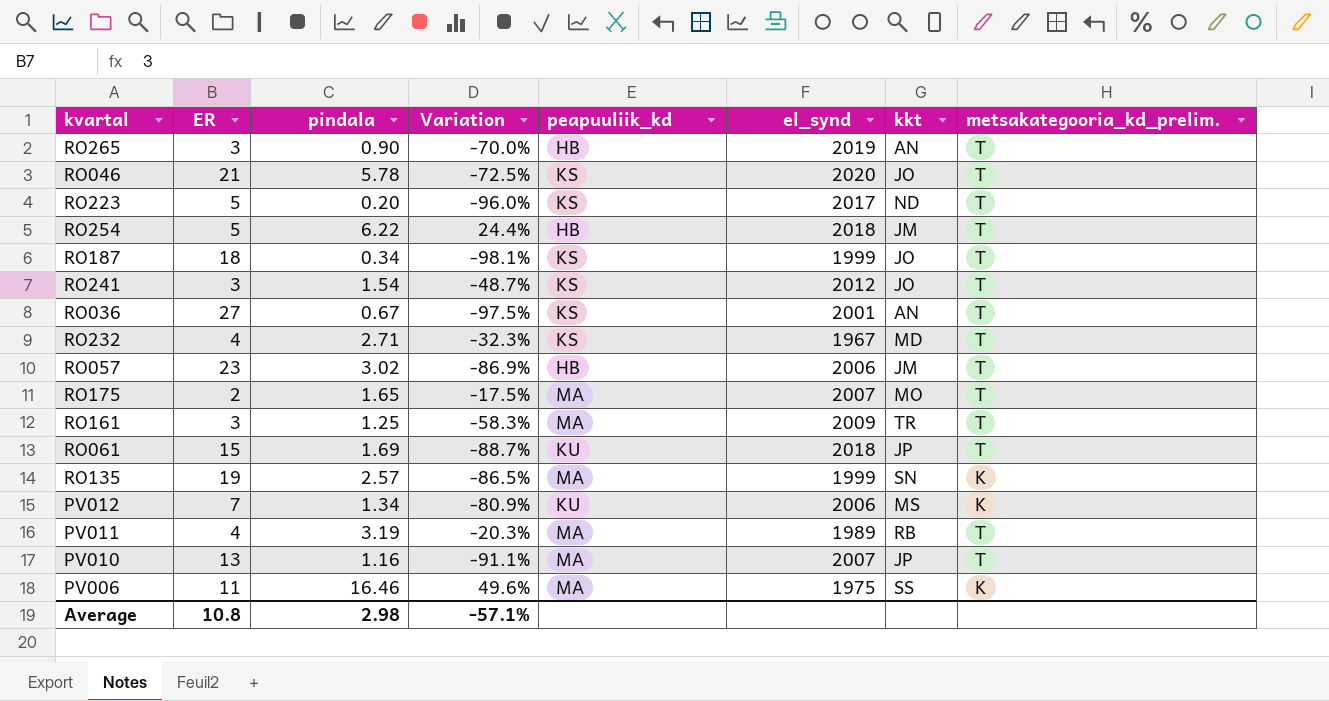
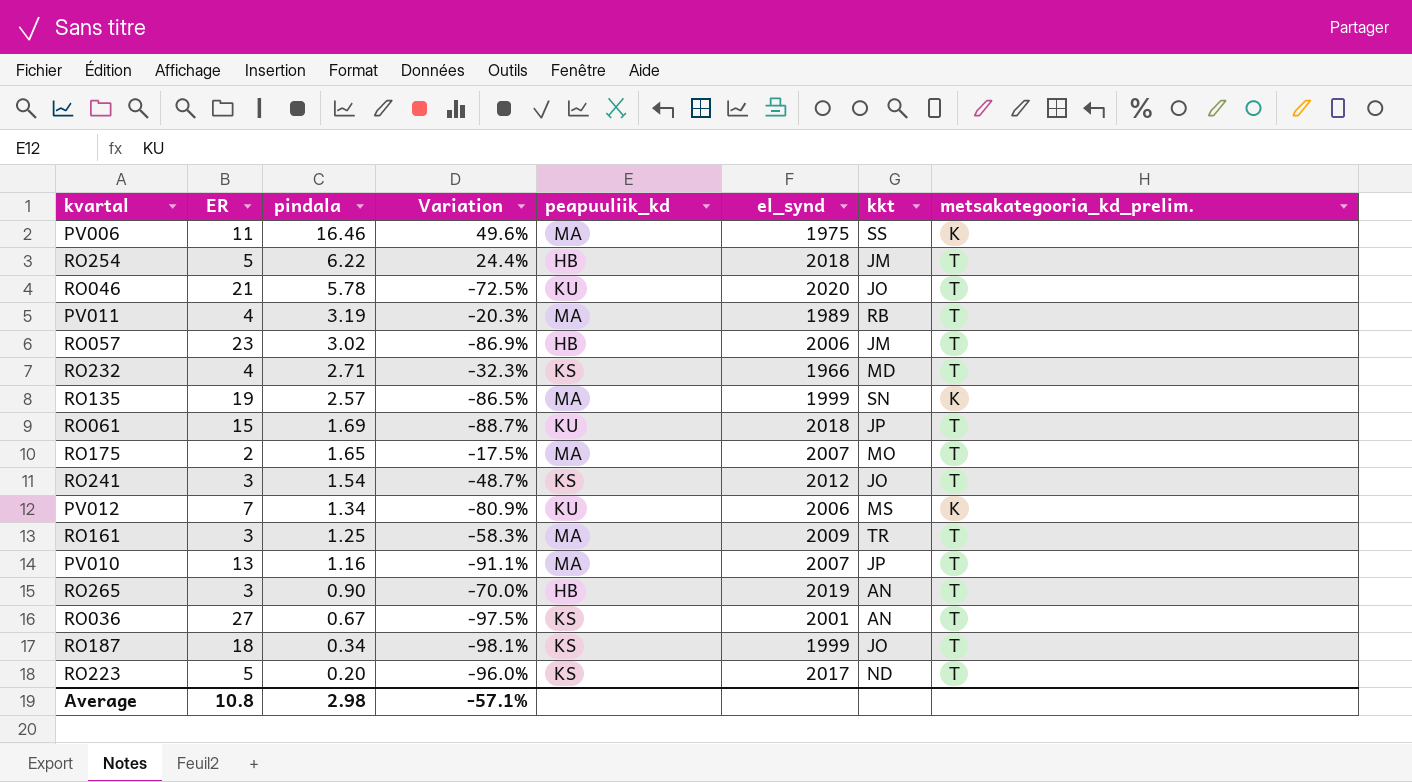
row order: none -> pindala descending
RO046 | peapuuliik_kd: KS -> KU
RO232 | el_synd: 1967 -> 1966

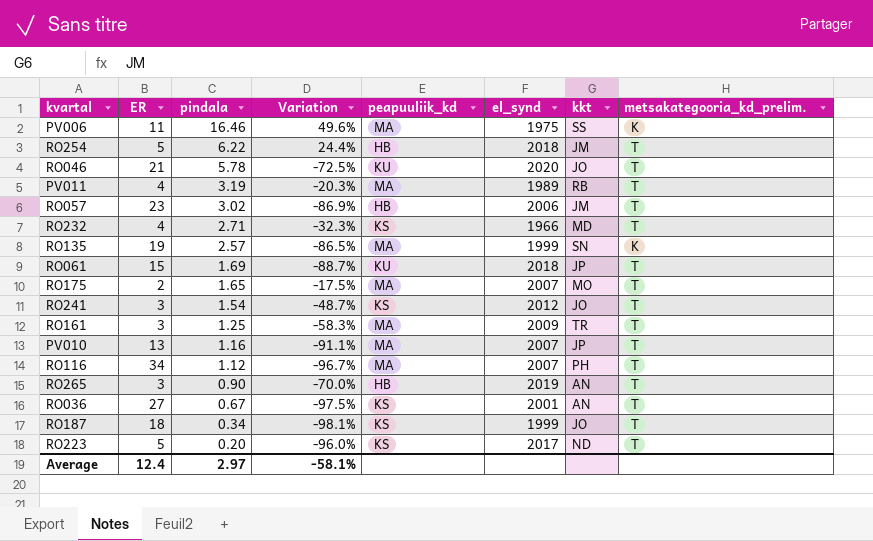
row PV012: 7 | 1.34 | -80.9% | KU | 2006 | MS | K -> none
row RO116: none -> 34 | 1.12 | -96.7% | MA | 2007 | PH | T
Average | ER: 10.8 -> 12.4
Average | pindala: 2.98 -> 2.97
Average | Variation: -57.1% -> -58.1%

